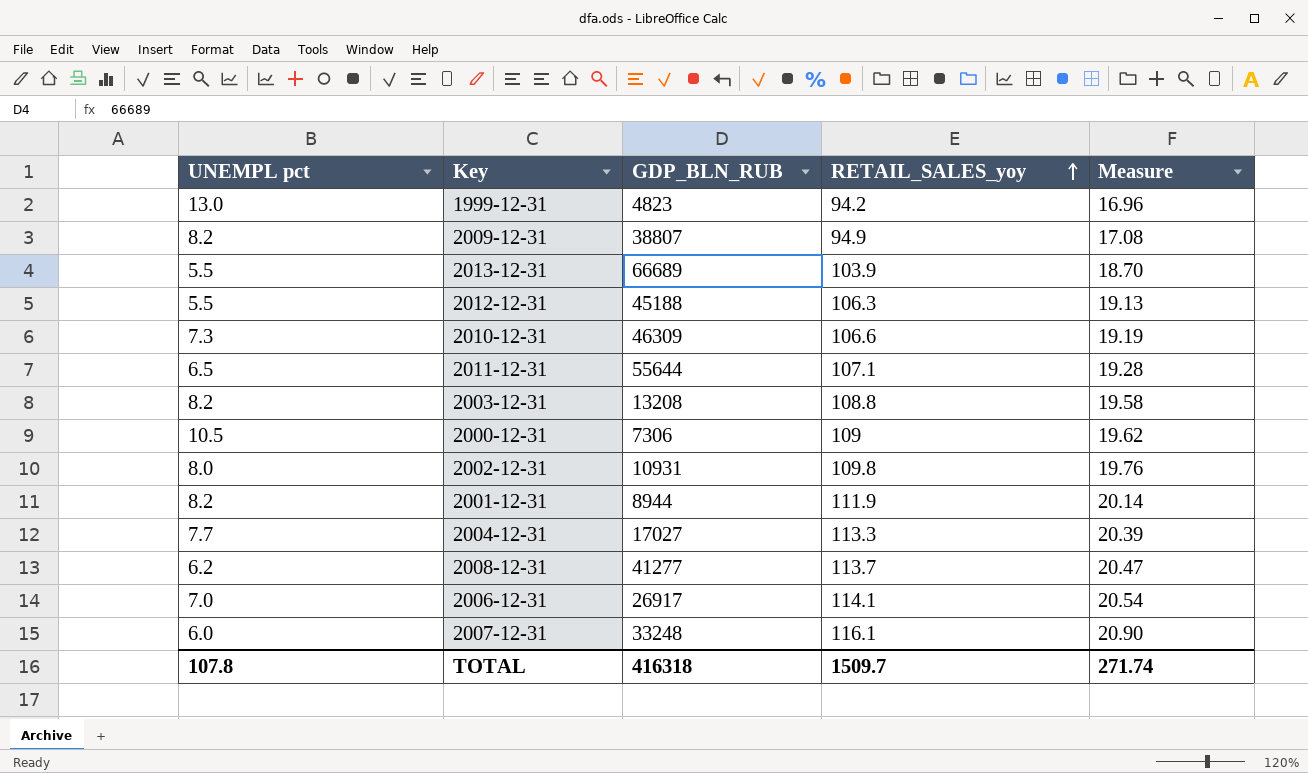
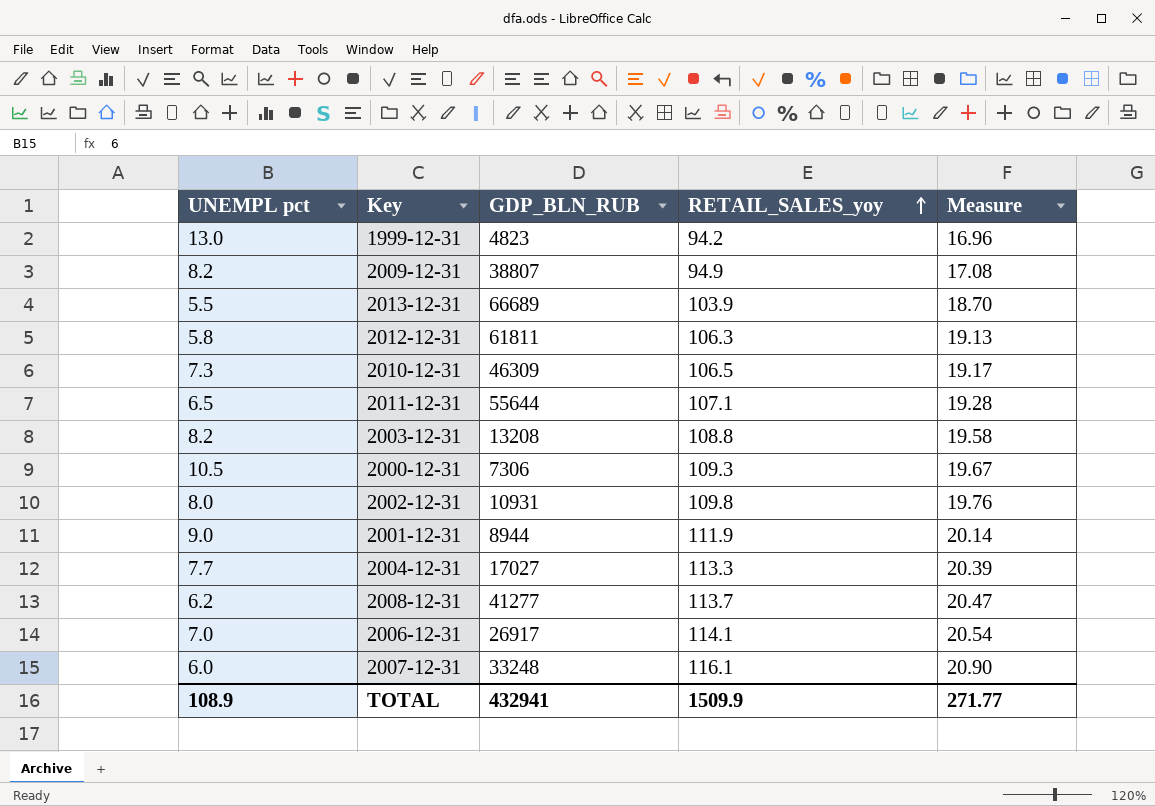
2012-12-31 | UNEMPL pct: 5.5 -> 5.8
2012-12-31 | GDP_BLN_RUB: 45188 -> 61811
2010-12-31 | RETAIL_SALES_yoy: 106.6 -> 106.5
2010-12-31 | Measure: 19.19 -> 19.17
2000-12-31 | RETAIL_SALES_yoy: 109 -> 109.3
2000-12-31 | Measure: 19.62 -> 19.67
2001-12-31 | UNEMPL pct: 8.2 -> 9.0
TOTAL | UNEMPL pct: 107.8 -> 108.9
TOTAL | GDP_BLN_RUB: 416318 -> 432941
TOTAL | RETAIL_SALES_yoy: 1509.7 -> 1509.9
TOTAL | Measure: 271.74 -> 271.77

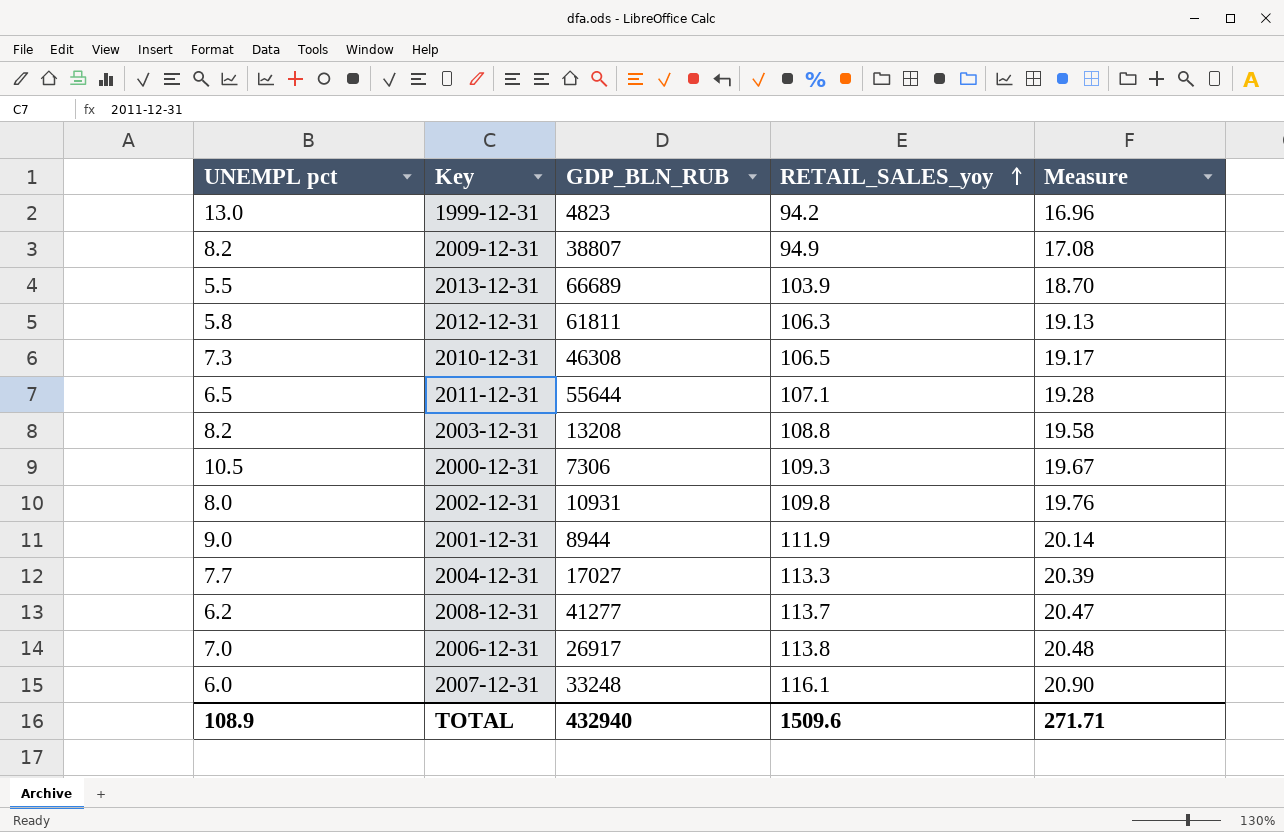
2010-12-31 | GDP_BLN_RUB: 46309 -> 46308
2006-12-31 | RETAIL_SALES_yoy: 114.1 -> 113.8
2006-12-31 | Measure: 20.54 -> 20.48
TOTAL | GDP_BLN_RUB: 432941 -> 432940
TOTAL | RETAIL_SALES_yoy: 1509.9 -> 1509.6
TOTAL | Measure: 271.77 -> 271.71

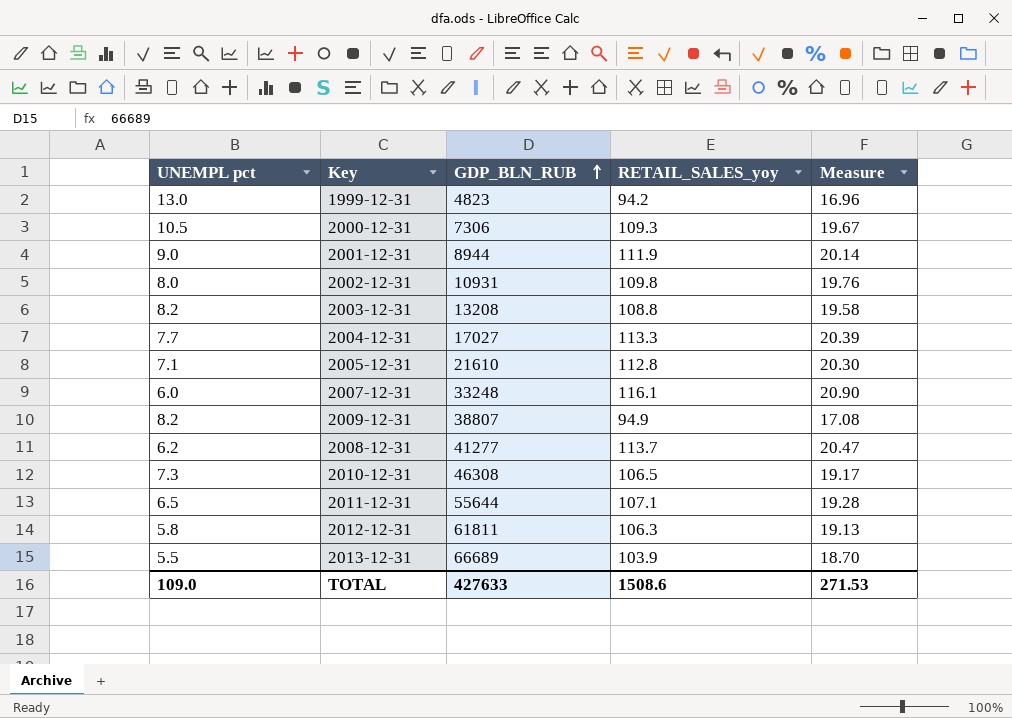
row order: RETAIL_SALES_yoy ascending -> GDP_BLN_RUB ascending
row 2006-12-31: 7.0 | 26917 | 113.8 | 20.48 -> none
row 2005-12-31: none -> 7.1 | 21610 | 112.8 | 20.30
TOTAL | UNEMPL pct: 108.9 -> 109.0
TOTAL | GDP_BLN_RUB: 432940 -> 427633
TOTAL | RETAIL_SALES_yoy: 1509.6 -> 1508.6
TOTAL | Measure: 271.71 -> 271.53

